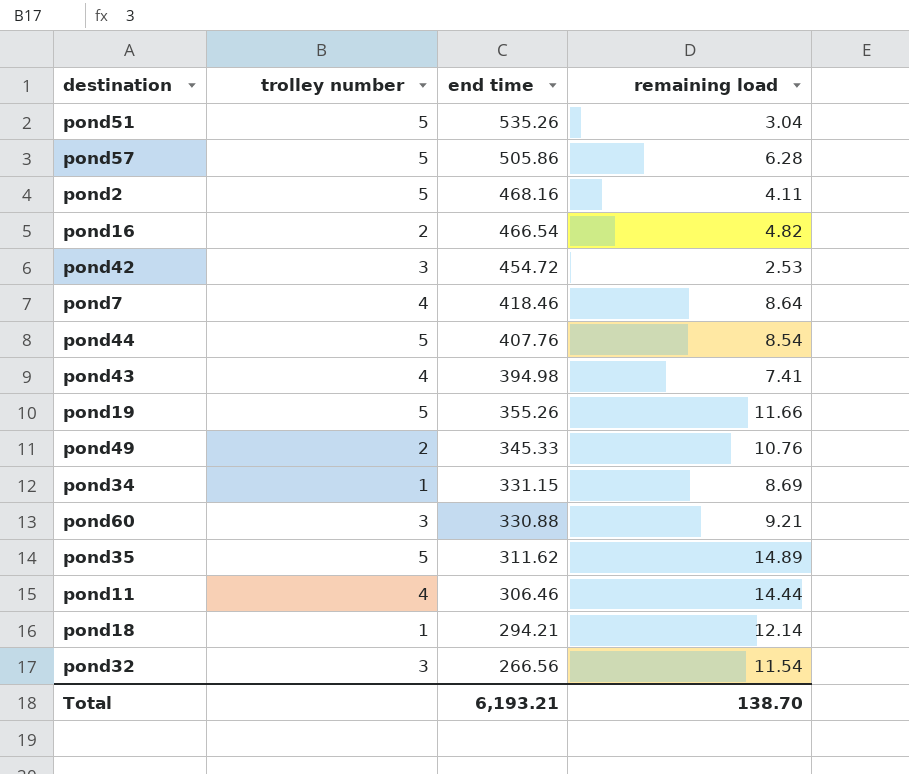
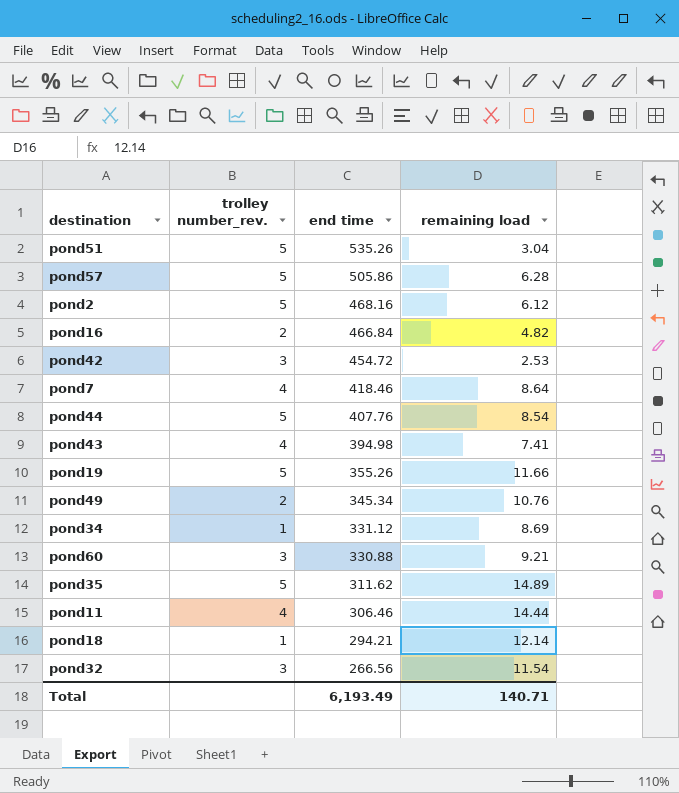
column name: trolley number -> trolley number_rev.
pond2 | remaining load: 4.11 -> 6.12
pond16 | end time: 466.54 -> 466.84
pond49 | end time: 345.33 -> 345.34
pond34 | end time: 331.15 -> 331.12
Total | end time: 6,193.21 -> 6,193.49
Total | remaining load: 138.70 -> 140.71

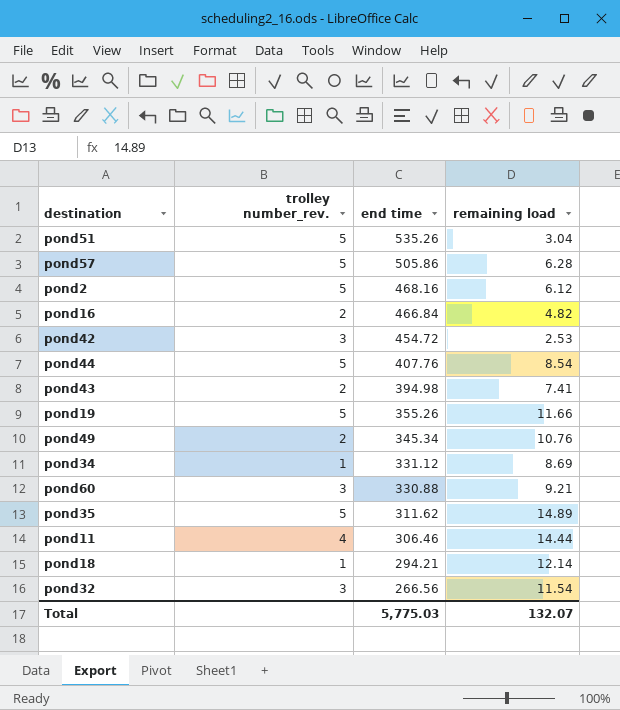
row pond7: 4 | 418.46 | 8.64 -> none
pond43 | trolley number_rev.: 4 -> 2
Total | end time: 6,193.49 -> 5,775.03
Total | remaining load: 140.71 -> 132.07

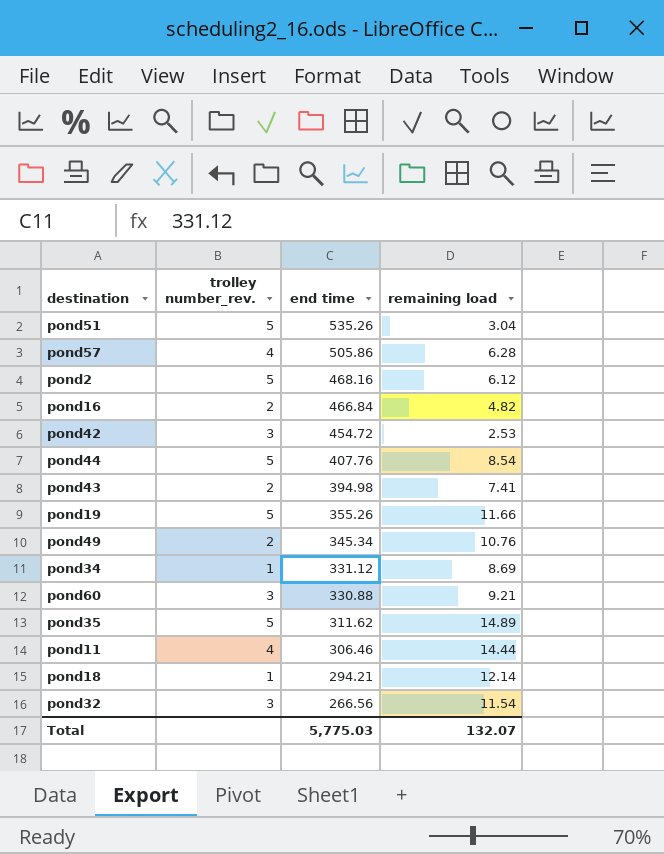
pond57 | trolley number_rev.: 5 -> 4

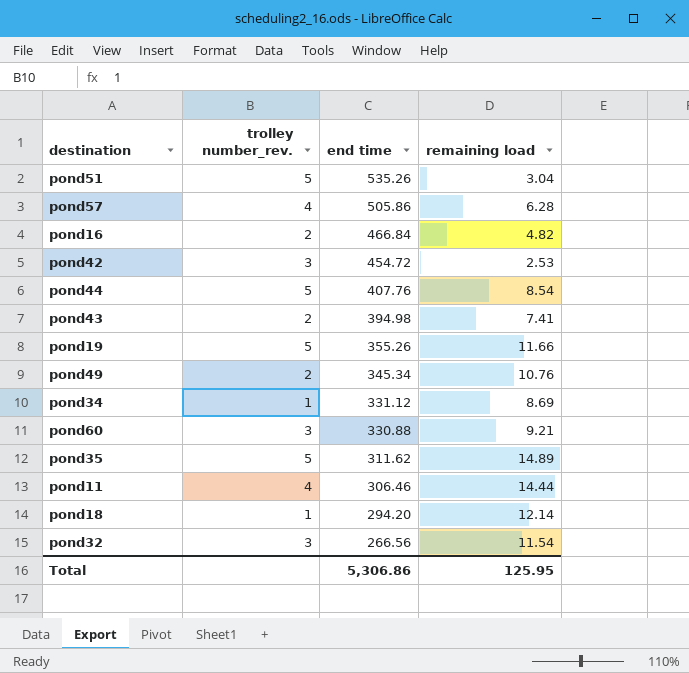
row pond2: 5 | 468.16 | 6.12 -> none
pond18 | end time: 294.21 -> 294.20
Total | end time: 5,775.03 -> 5,306.86
Total | remaining load: 132.07 -> 125.95

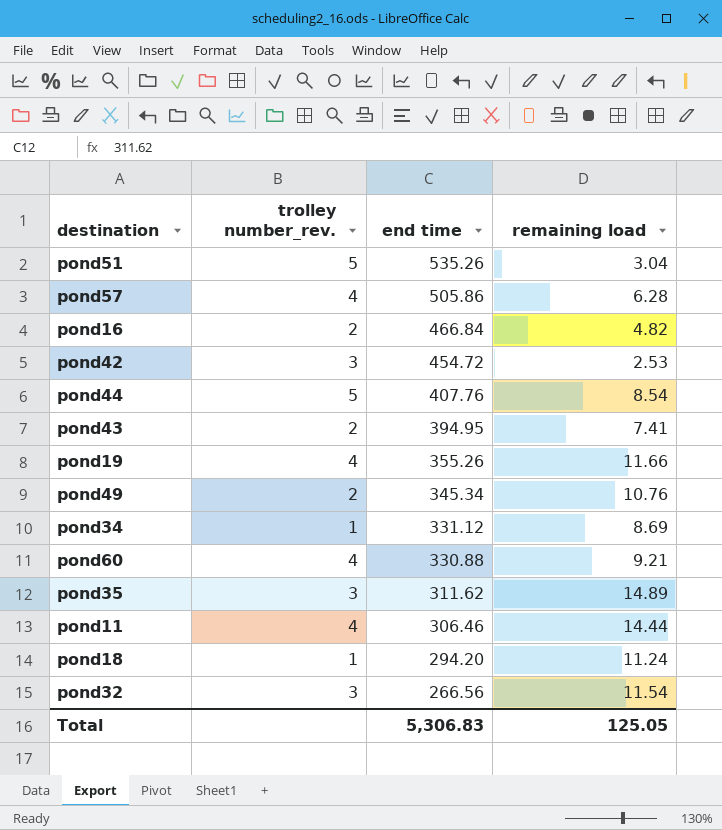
pond43 | end time: 394.98 -> 394.95
pond19 | trolley number_rev.: 5 -> 4
pond60 | trolley number_rev.: 3 -> 4
pond35 | trolley number_rev.: 5 -> 3
pond18 | remaining load: 12.14 -> 11.24
Total | end time: 5,306.86 -> 5,306.83
Total | remaining load: 125.95 -> 125.05

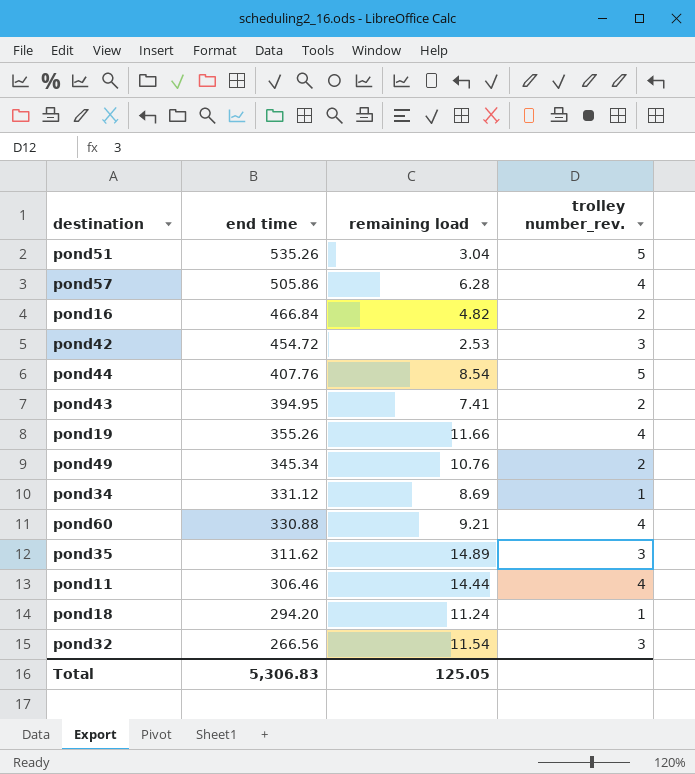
column trolley number_rev. | position: 2 -> 4

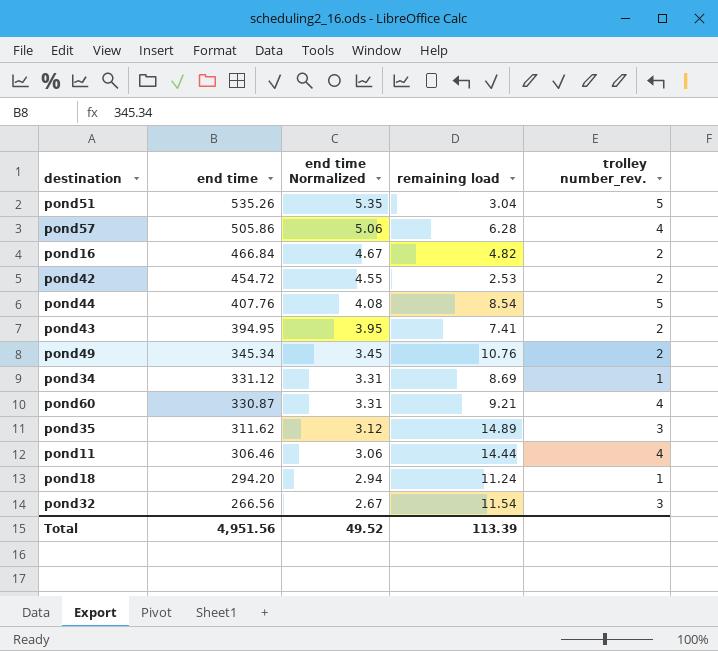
column end time Normalized | formula: none -> [end time] * 0.01
row pond19: 355.26 | 11.66 | 4 -> none
pond42 | trolley number_rev.: 3 -> 2
pond60 | end time: 330.88 -> 330.87
Total | end time: 5,306.83 -> 4,951.56
Total | remaining load: 125.05 -> 113.39

